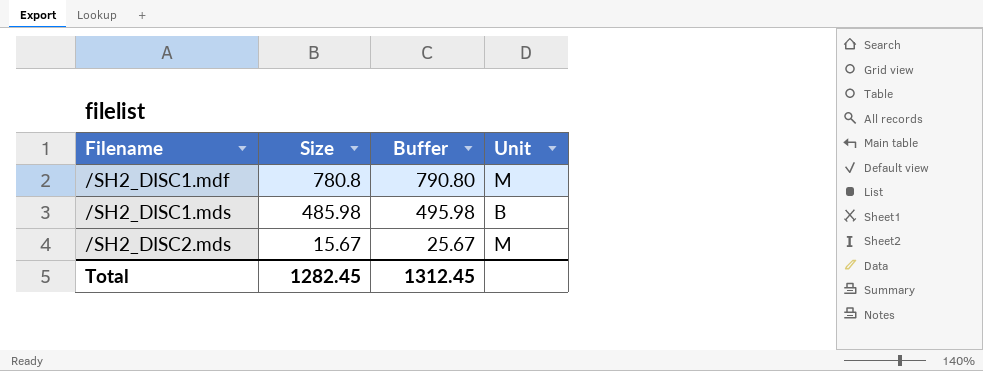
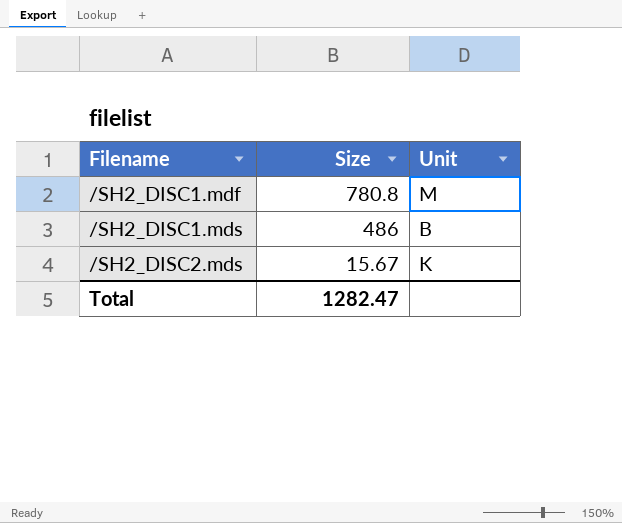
column Buffer | formula: [Size] + 10 -> none
/SH2_DISC1.mds | Size: 485.98 -> 486
/SH2_DISC2.mds | Unit: M -> K
Total | Size: 1282.45 -> 1282.47

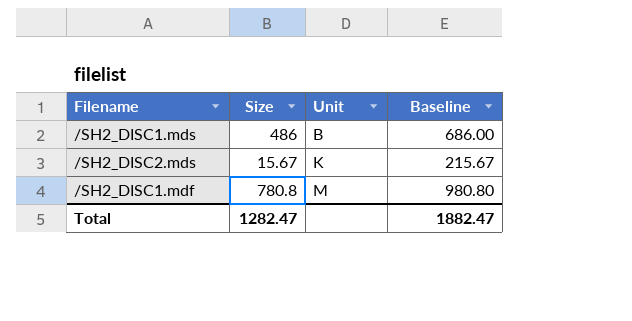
row order: Filename ascending -> Unit ascending
column Baseline | formula: none -> [Size] + 200

